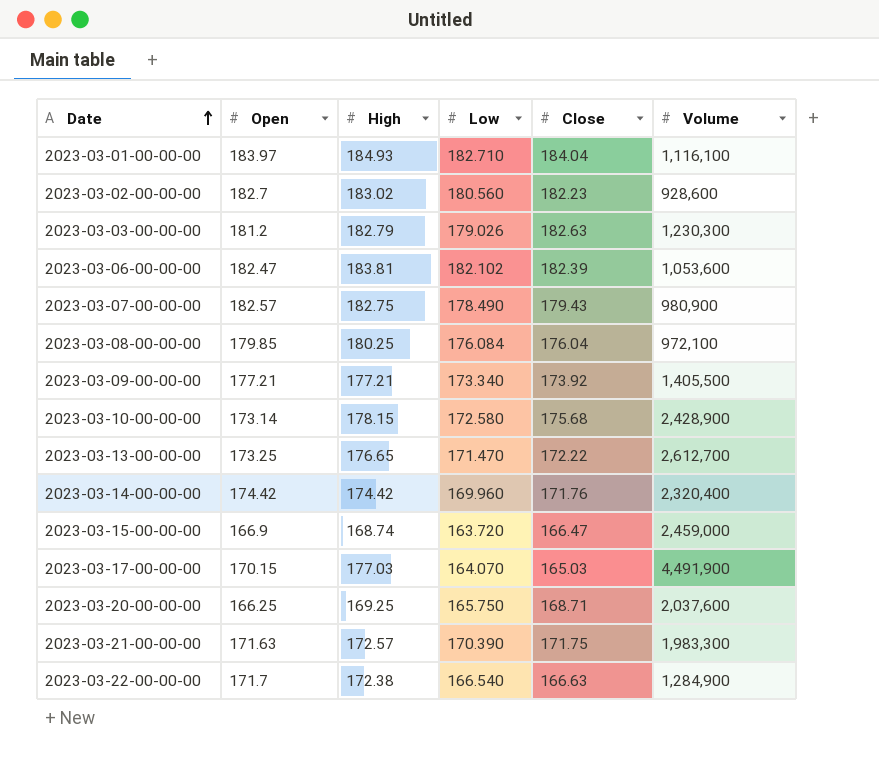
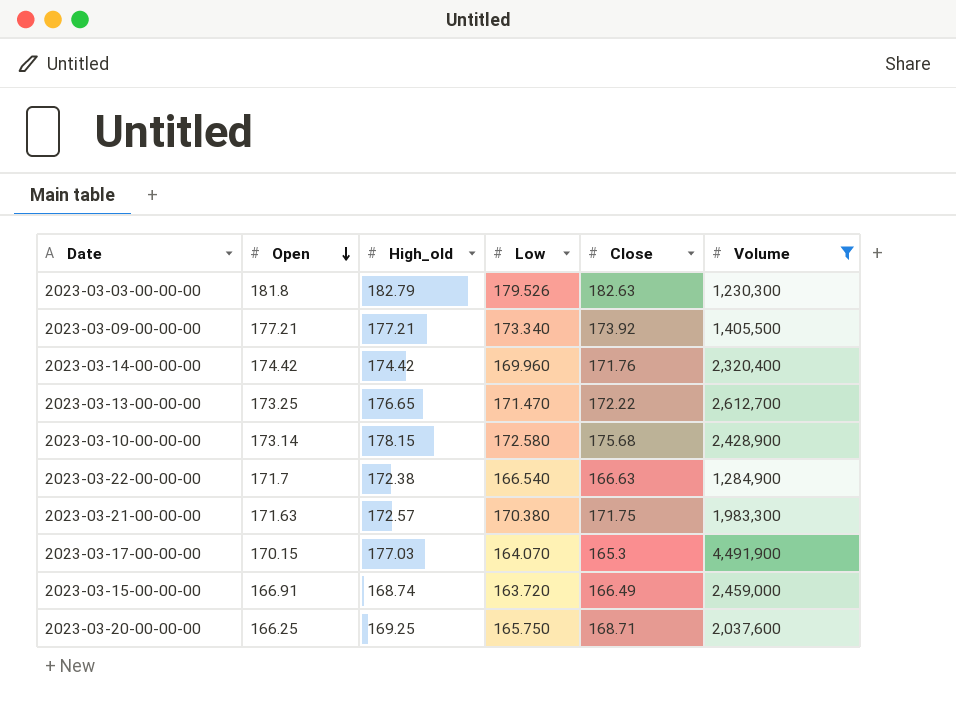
filter: none -> Volume >= 1,230,300
row order: Date ascending -> Open descending
column name: High -> High_old
2023-03-03-00-00-00 | Open: 181.2 -> 181.8
2023-03-03-00-00-00 | Low: 179.026 -> 179.526
2023-03-21-00-00-00 | Low: 170.390 -> 170.380
2023-03-17-00-00-00 | Close: 165.03 -> 165.3
2023-03-15-00-00-00 | Open: 166.9 -> 166.91
2023-03-15-00-00-00 | Close: 166.47 -> 166.49

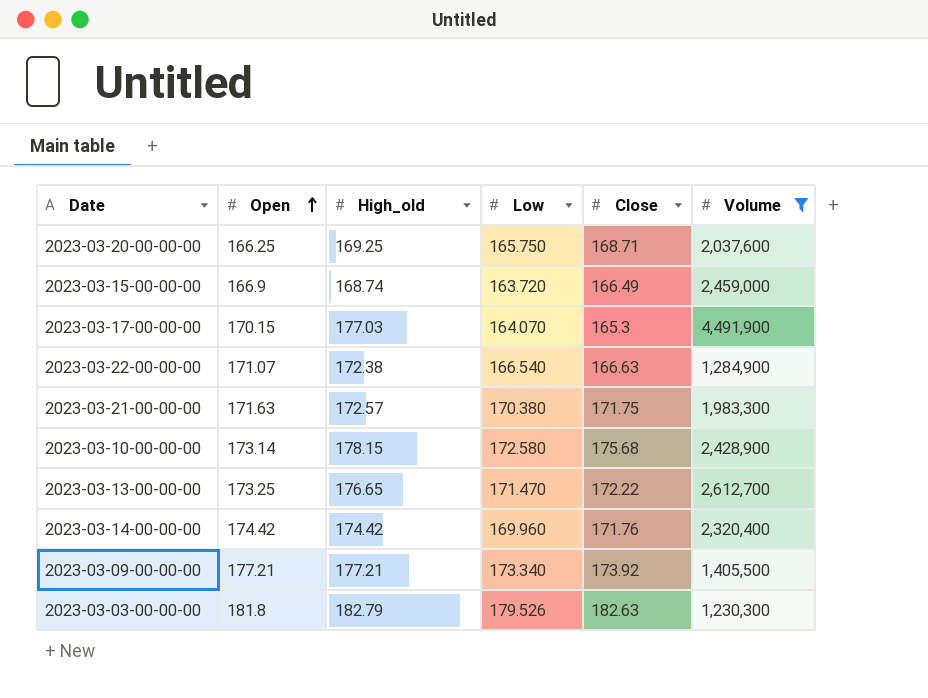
row order: Open descending -> Open ascending
2023-03-15-00-00-00 | Open: 166.91 -> 166.9
2023-03-22-00-00-00 | Open: 171.7 -> 171.07

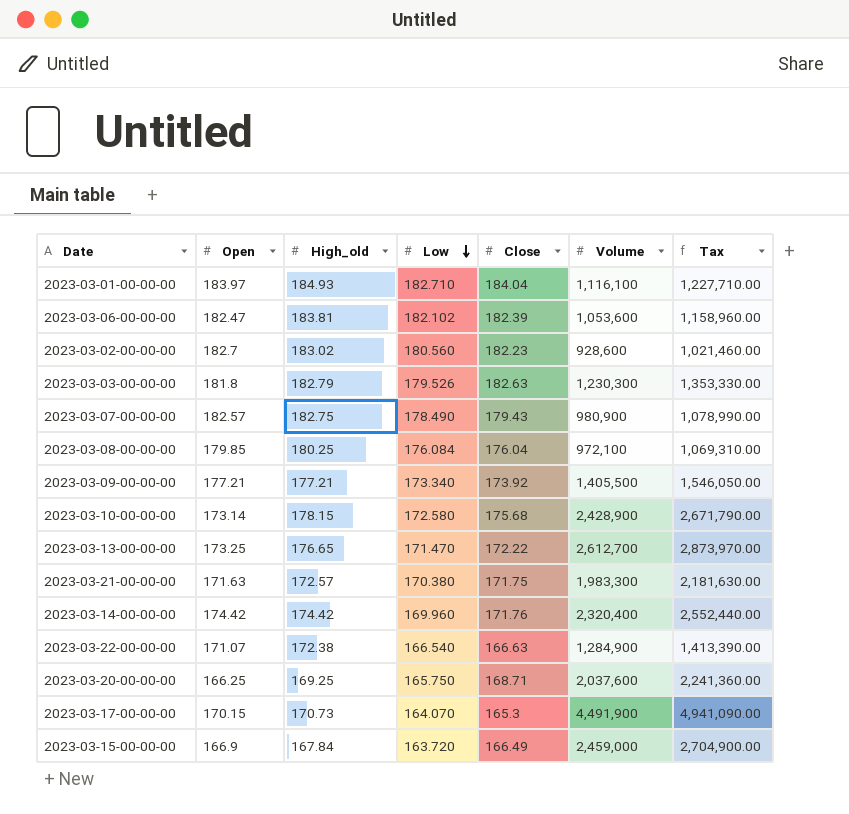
filter: Volume >= 1,230,300 -> none
row order: Open ascending -> Low descending
column Tax | formula: none -> [Volume] * 1.1
2023-03-17-00-00-00 | High_old: 177.03 -> 170.73
2023-03-15-00-00-00 | High_old: 168.74 -> 167.84

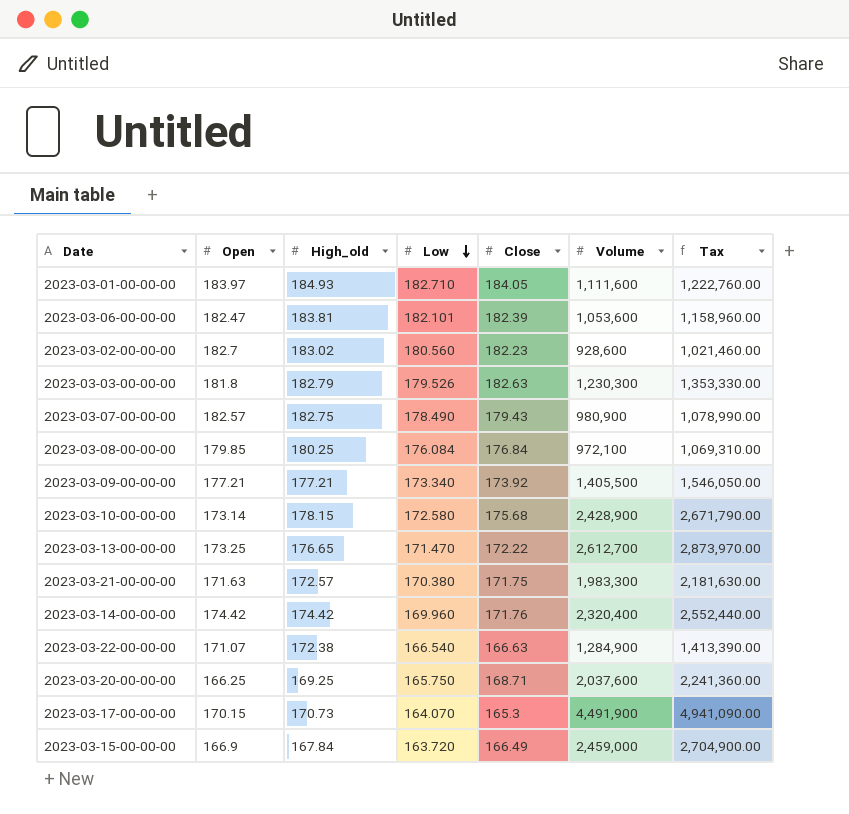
2023-03-01-00-00-00 | Close: 184.04 -> 184.05
2023-03-01-00-00-00 | Volume: 1,116,100 -> 1,111,600
2023-03-01-00-00-00 | Tax: 1,227,710.00 -> 1,222,760.00
2023-03-06-00-00-00 | Low: 182.102 -> 182.101
2023-03-08-00-00-00 | Close: 176.04 -> 176.84

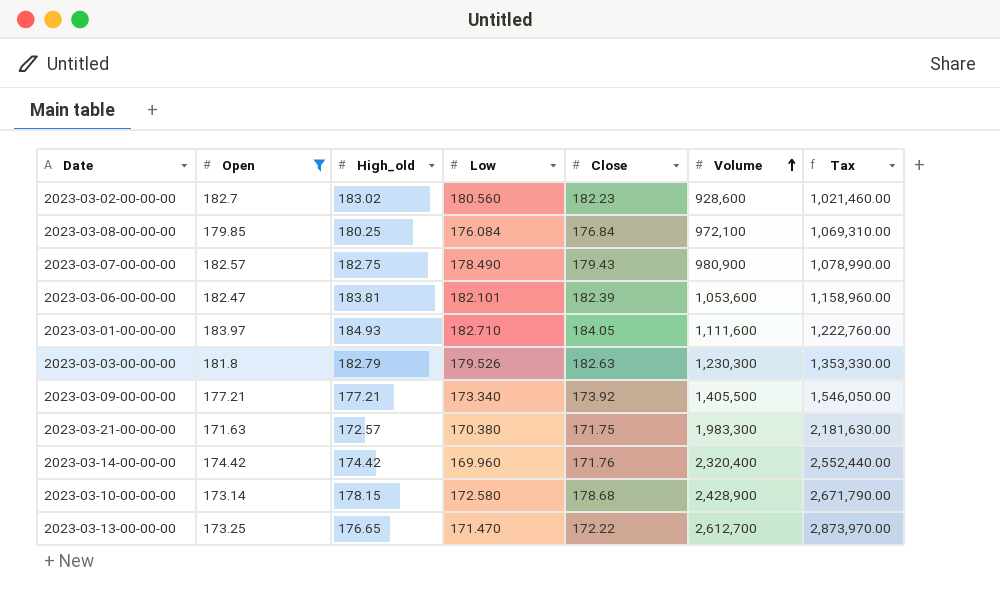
filter: none -> Open >= 171.63
row order: Low descending -> Volume ascending
2023-03-10-00-00-00 | Close: 175.68 -> 178.68

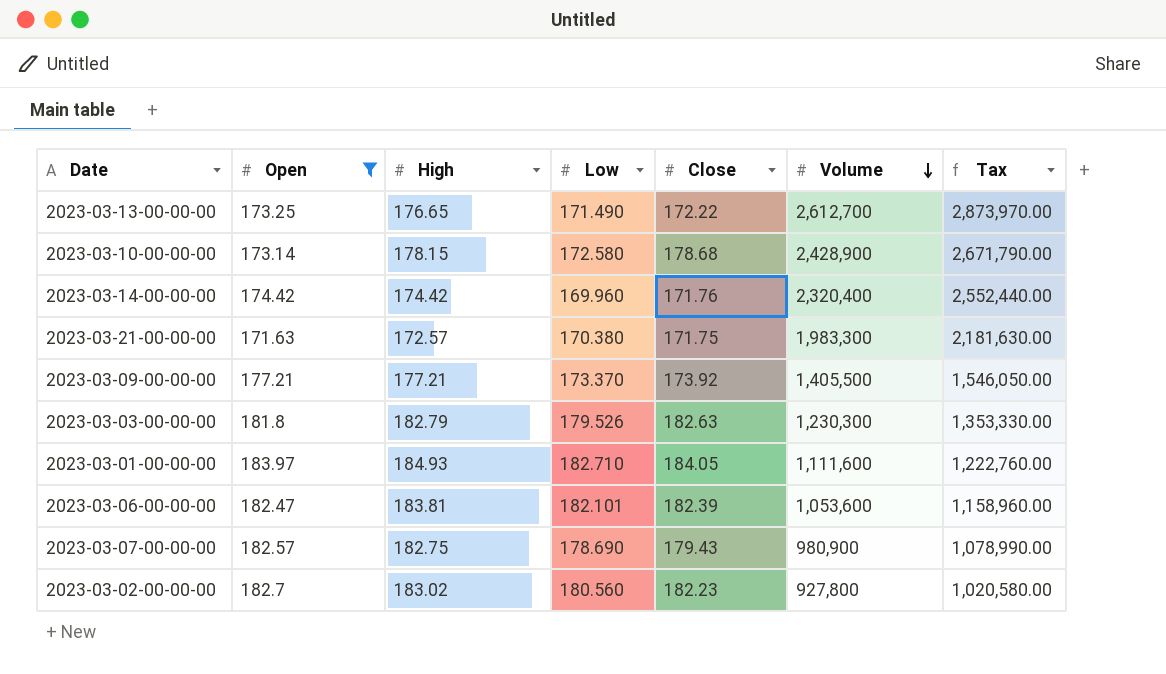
row order: Volume ascending -> Volume descending
column name: High_old -> High
row 2023-03-08-00-00-00: 179.85 | 180.25 | 176.084 | 176.84 | 972,100 | 1,069,310.00 -> none
2023-03-13-00-00-00 | Low: 171.470 -> 171.490
2023-03-09-00-00-00 | Low: 173.340 -> 173.370
2023-03-07-00-00-00 | Low: 178.490 -> 178.690
2023-03-02-00-00-00 | Volume: 928,600 -> 927,800
2023-03-02-00-00-00 | Tax: 1,021,460.00 -> 1,020,580.00

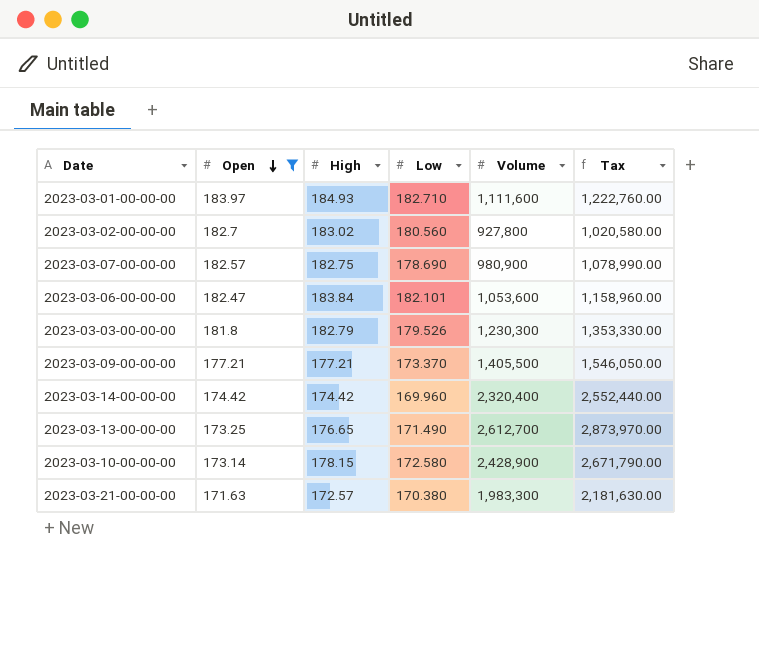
row order: Volume descending -> Open descending
column Close | position: 5 -> none
2023-03-06-00-00-00 | High: 183.81 -> 183.84

